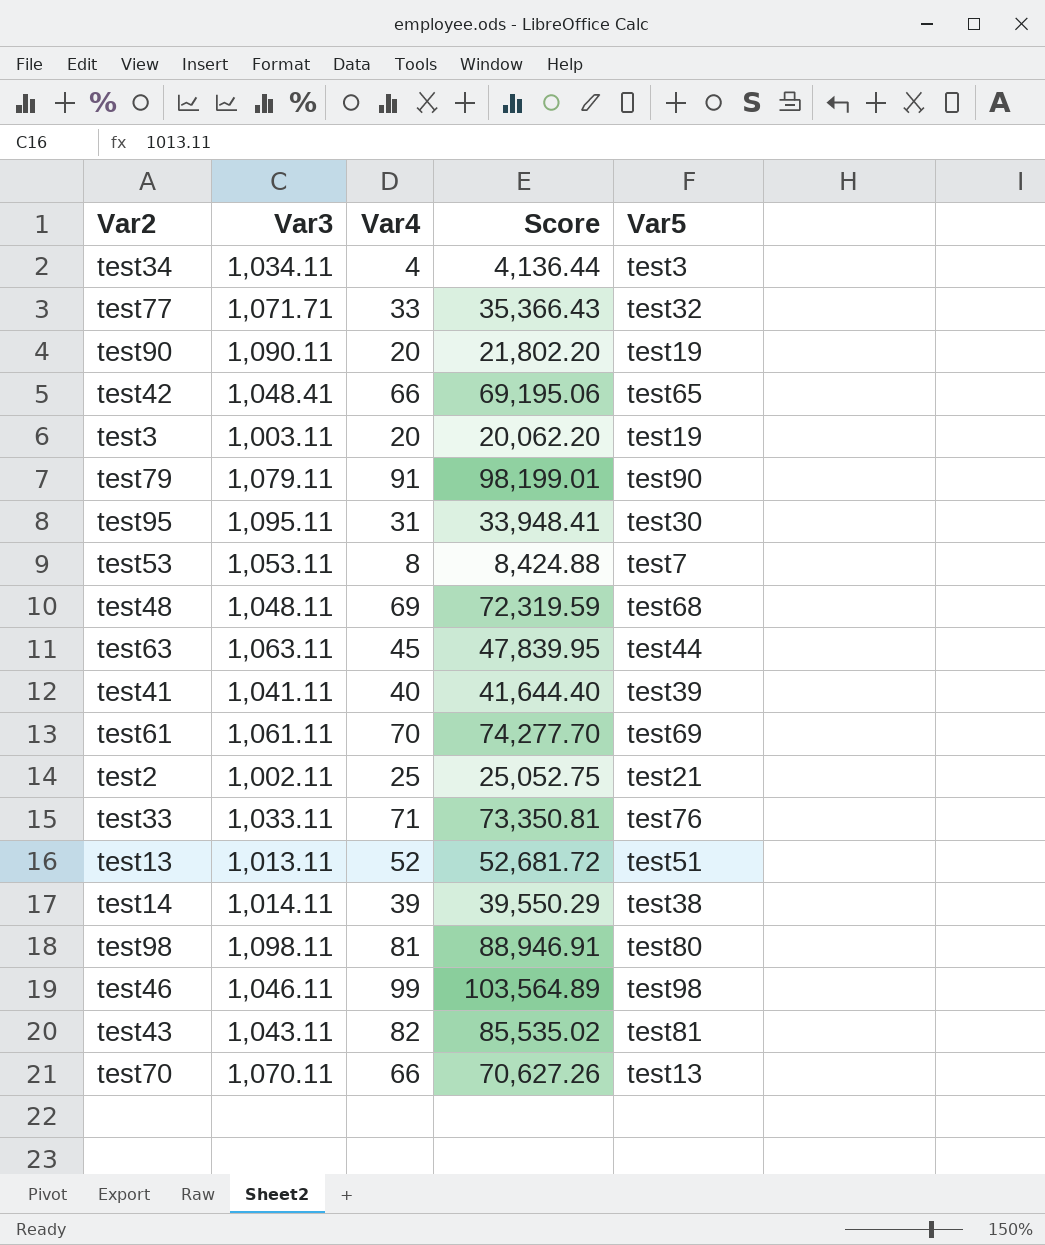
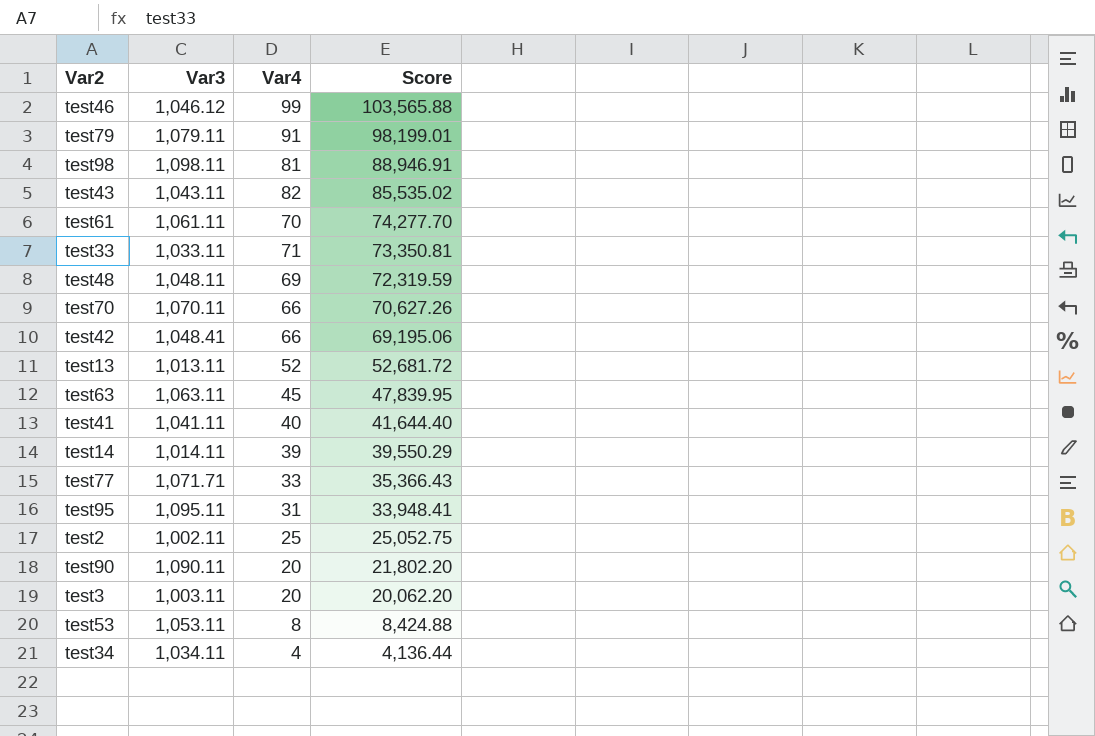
row order: none -> Score descending
column Var5 | position: 5 -> none
test46 | Var3: 1,046.11 -> 1,046.12
test46 | Score: 103,564.89 -> 103,565.88

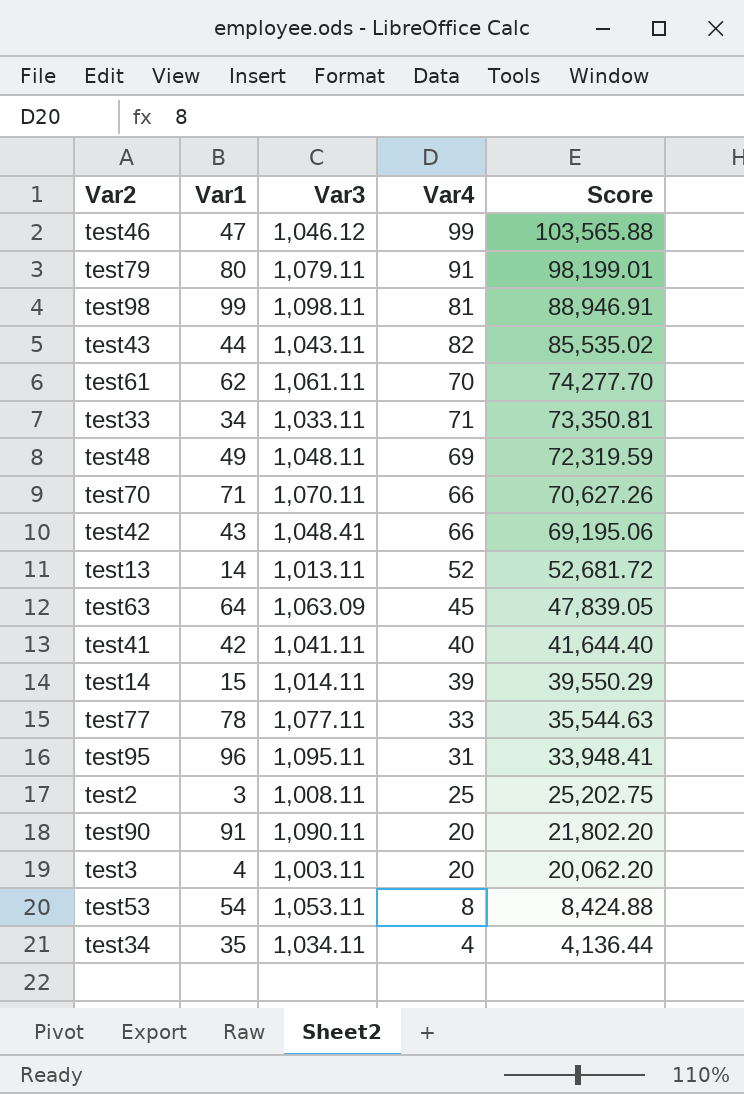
column Var1 | position: none -> 2
test63 | Var3: 1,063.11 -> 1,063.09
test63 | Score: 47,839.95 -> 47,839.05
test77 | Var3: 1,071.71 -> 1,077.11
test77 | Score: 35,366.43 -> 35,544.63
test2 | Var3: 1,002.11 -> 1,008.11
test2 | Score: 25,052.75 -> 25,202.75

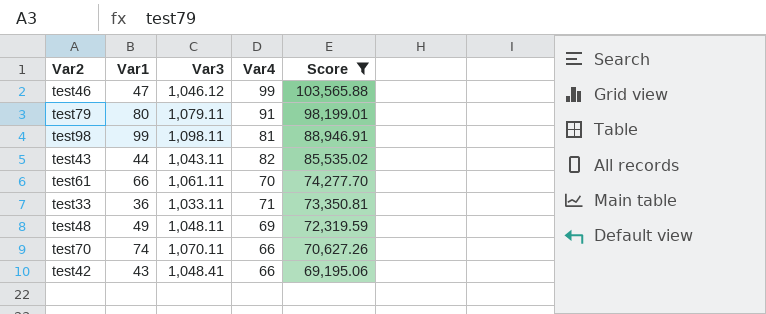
filter: none -> Score >= 69,195.06
test61 | Var1: 62 -> 66
test33 | Var1: 34 -> 36
test70 | Var1: 71 -> 74

